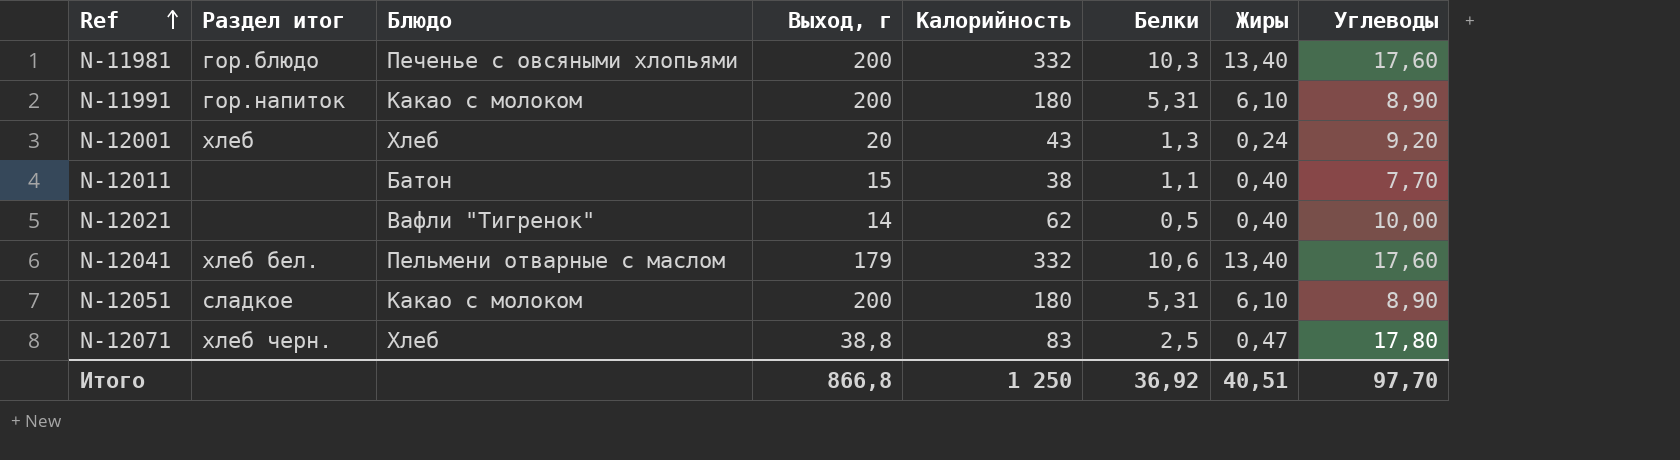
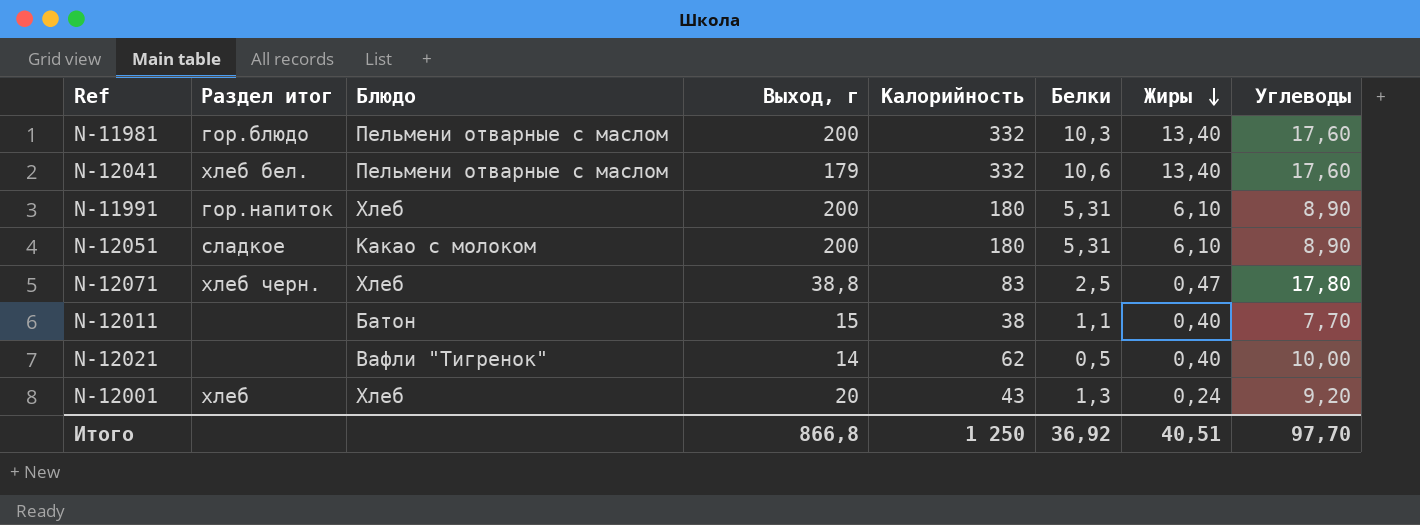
row order: Ref ascending -> Жиры descending
N-11981 | Блюдо: Печенье с овсяными хлопьями -> Пельмени отварные с маслом
N-11991 | Блюдо: Какао с молоком -> Хлеб

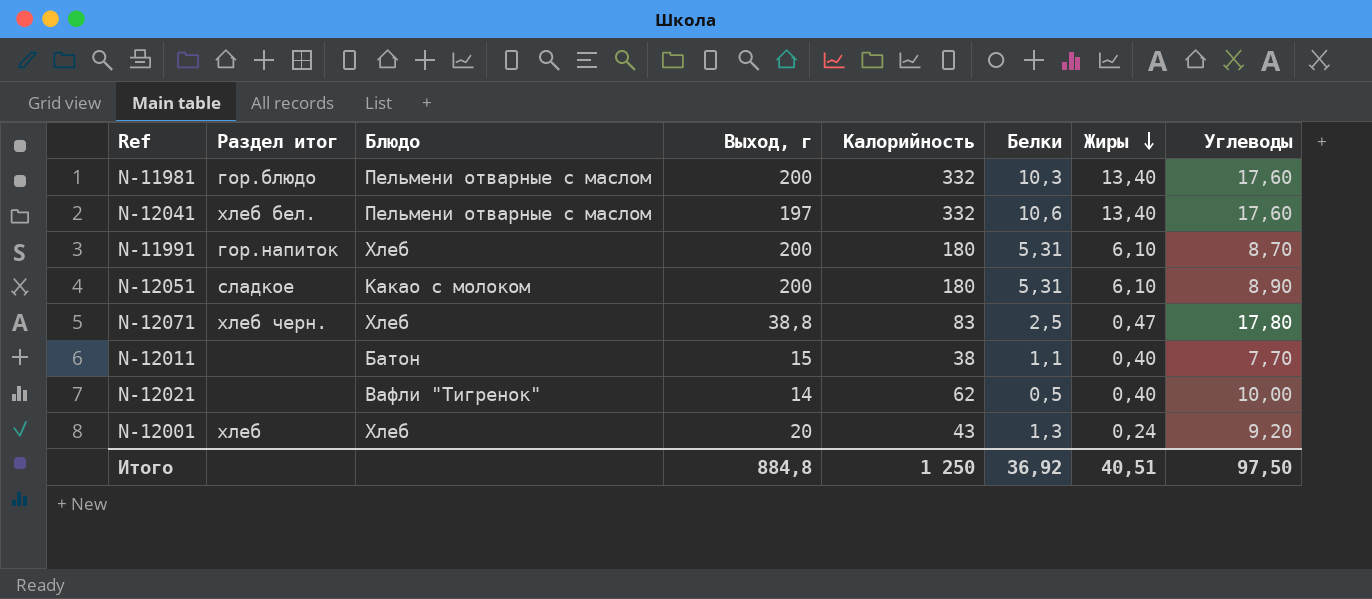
N-12041 | Выход, г: 179 -> 197
N-11991 | Углеводы: 8,90 -> 8,70
Итого | Выход, г: 866,8 -> 884,8
Итого | Углеводы: 97,70 -> 97,50

